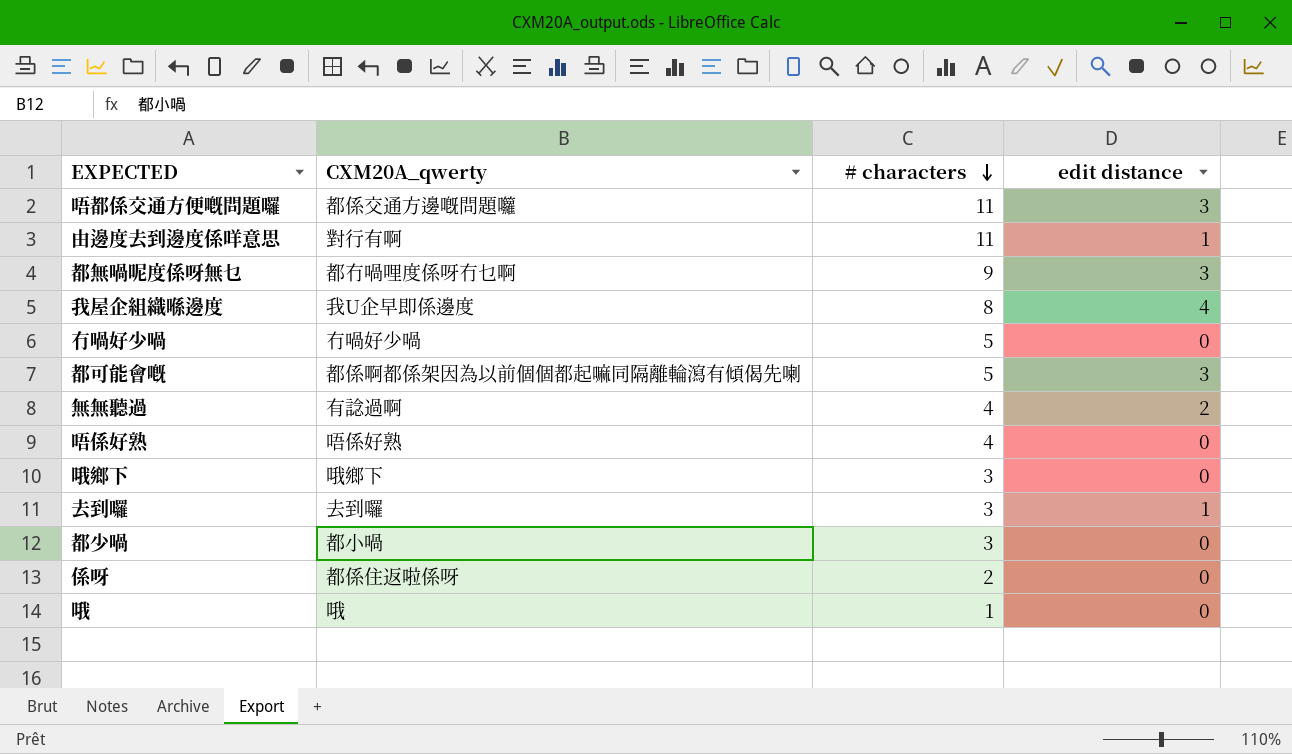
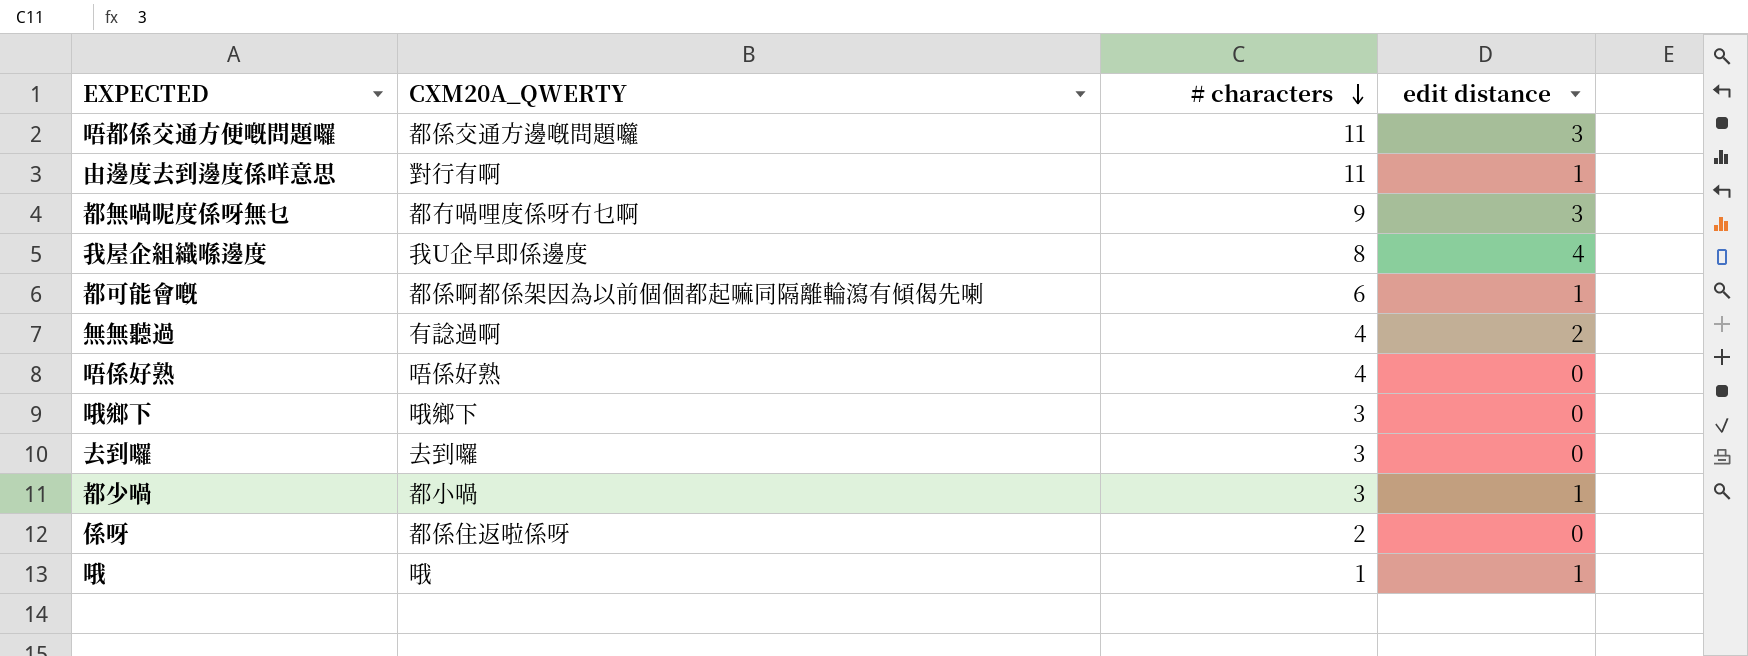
column name: CXM20A_qwerty -> CXM20A_QWERTY
row 冇喎好少喎: 冇喎好少喎 | 5 | 0 -> none
都可能會嘅 | # characters: 5 -> 6
都可能會嘅 | edit distance: 3 -> 1
去到囉 | edit distance: 1 -> 0
都少喎 | edit distance: 0 -> 1
哦 | edit distance: 0 -> 1

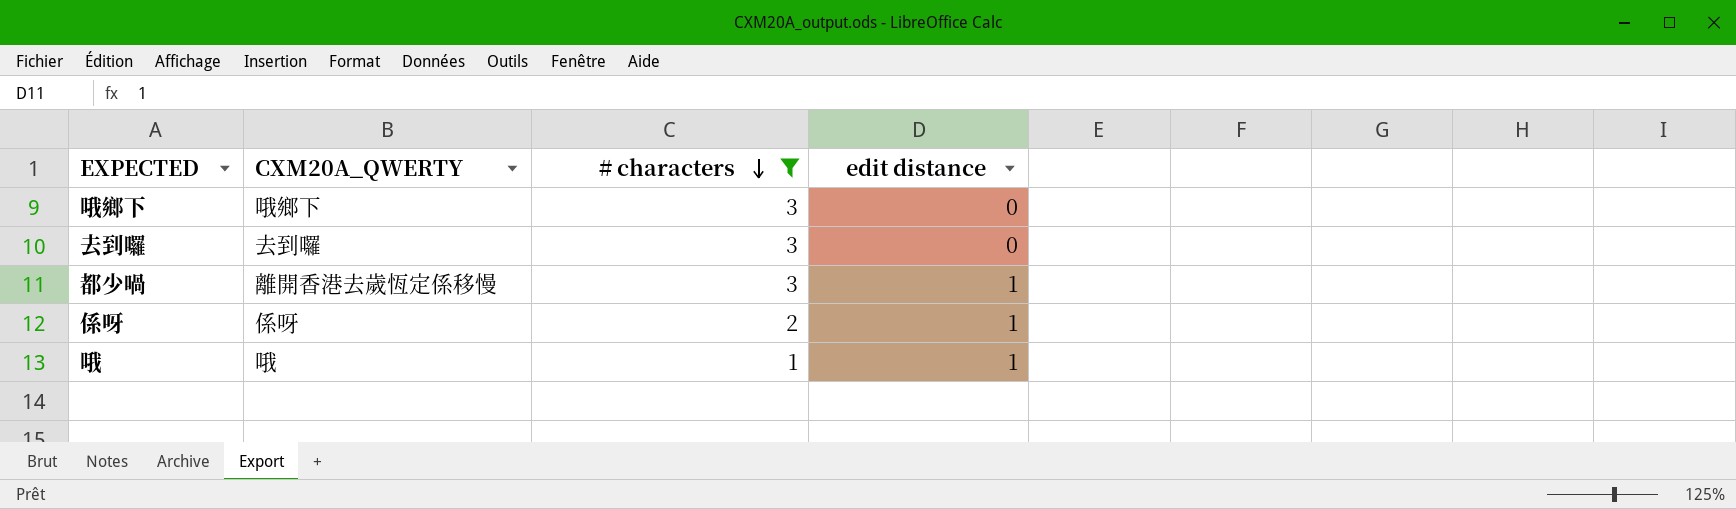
filter: none -> # characters <= 3
都少喎 | CXM20A_QWERTY: 都小喎 -> 離開香港去歲恆定係移慢
係呀 | CXM20A_QWERTY: 都係住返啦係呀 -> 係呀
係呀 | edit distance: 0 -> 1

